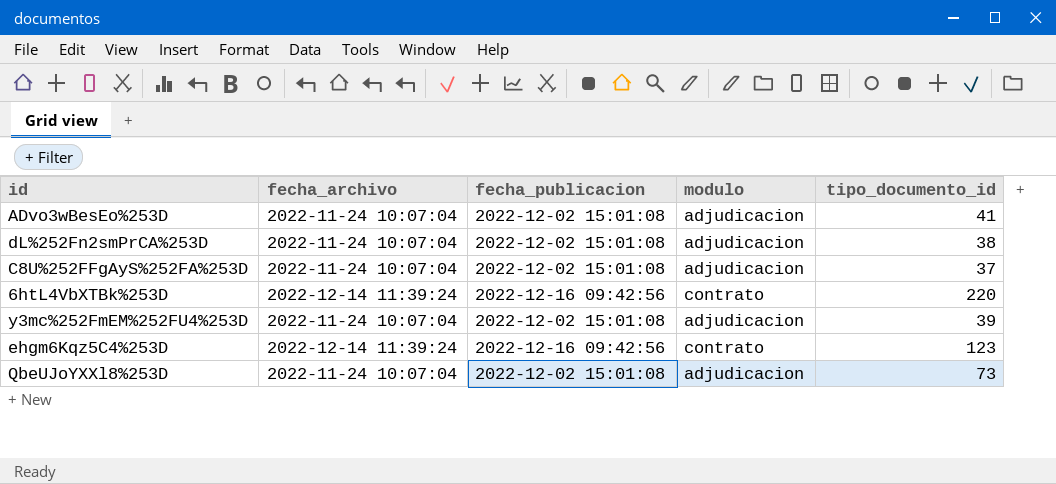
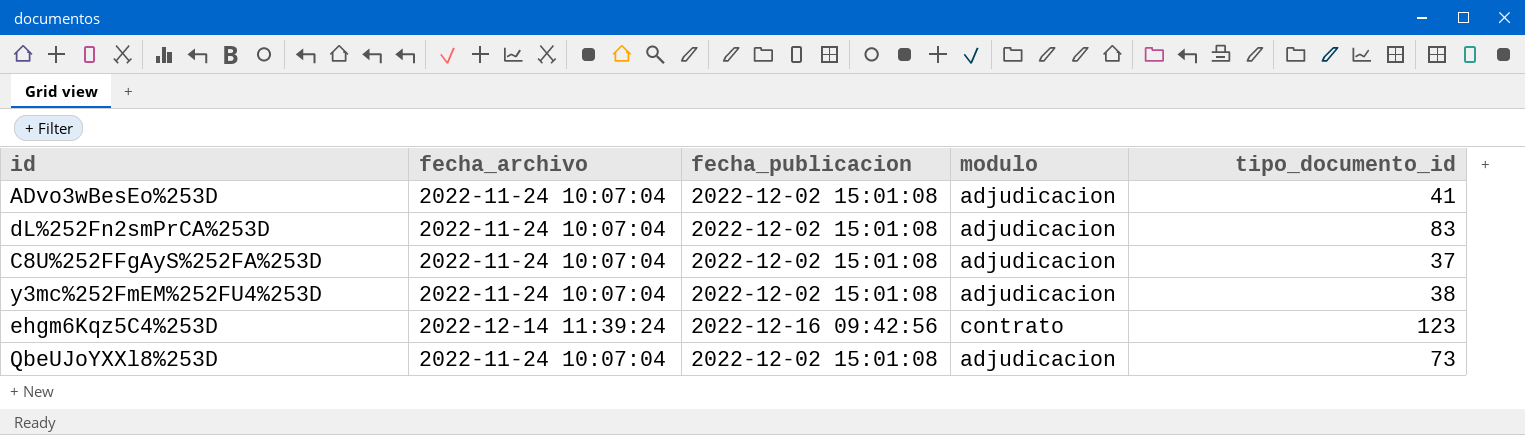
row 6htL4VbXTBk%253D: 2022-12-14 11:39:24 | 2022-12-16 09:42:56 | contrato | 220 -> none
dL%252Fn2smPrCA%253D | tipo_documento_id: 38 -> 83
y3mc%252FmEM%252FU4%253D | tipo_documento_id: 39 -> 38

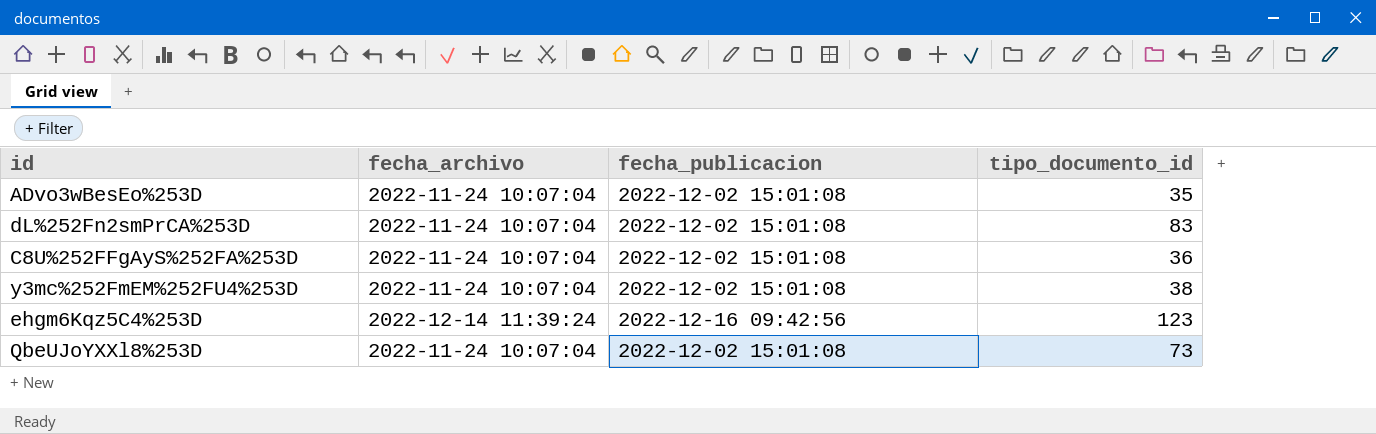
column modulo | position: 4 -> none
ADvo3wBesEo%253D | tipo_documento_id: 41 -> 35
C8U%252FFgAyS%252FA%253D | tipo_documento_id: 37 -> 36

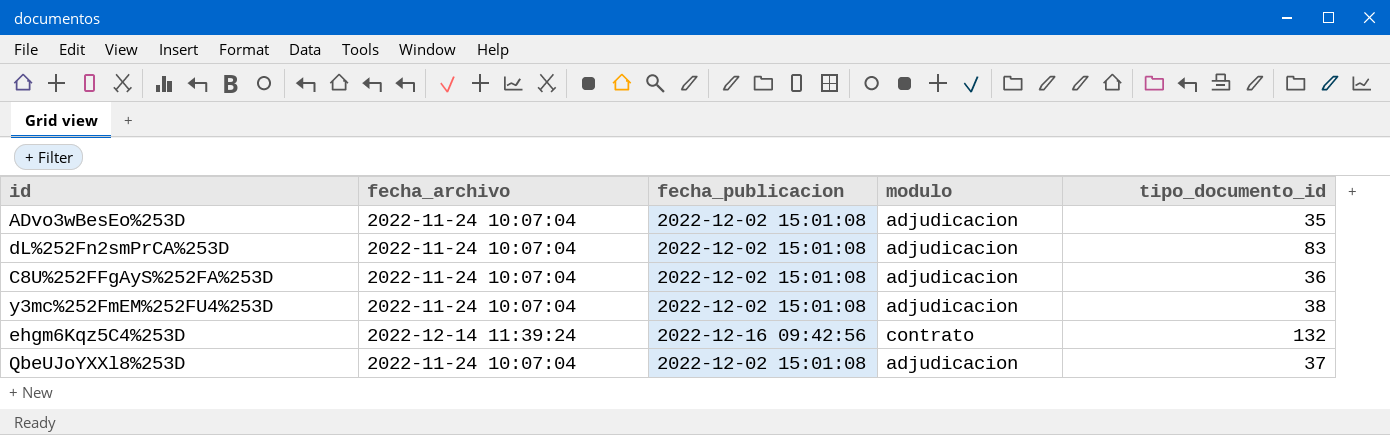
column modulo | position: none -> 4
ehgm6Kqz5C4%253D | tipo_documento_id: 123 -> 132
QbeUJoYXXl8%253D | tipo_documento_id: 73 -> 37

